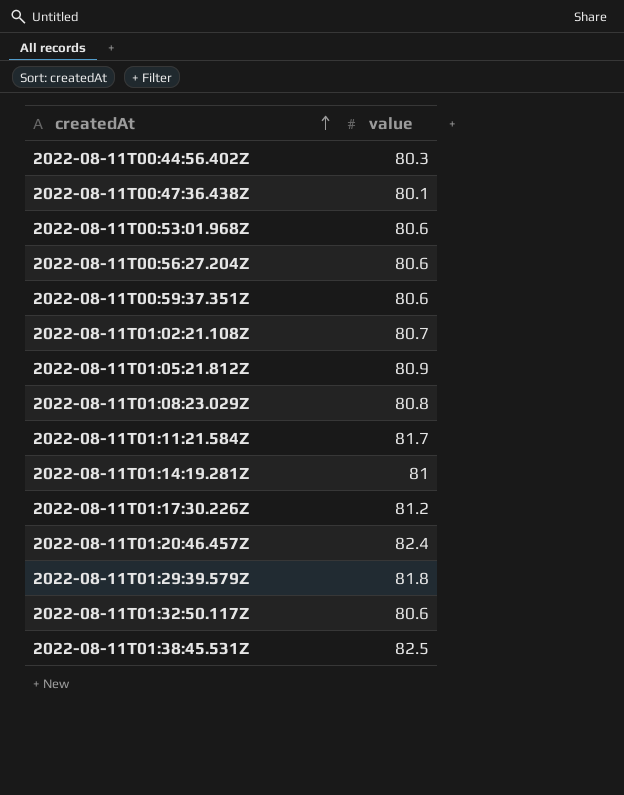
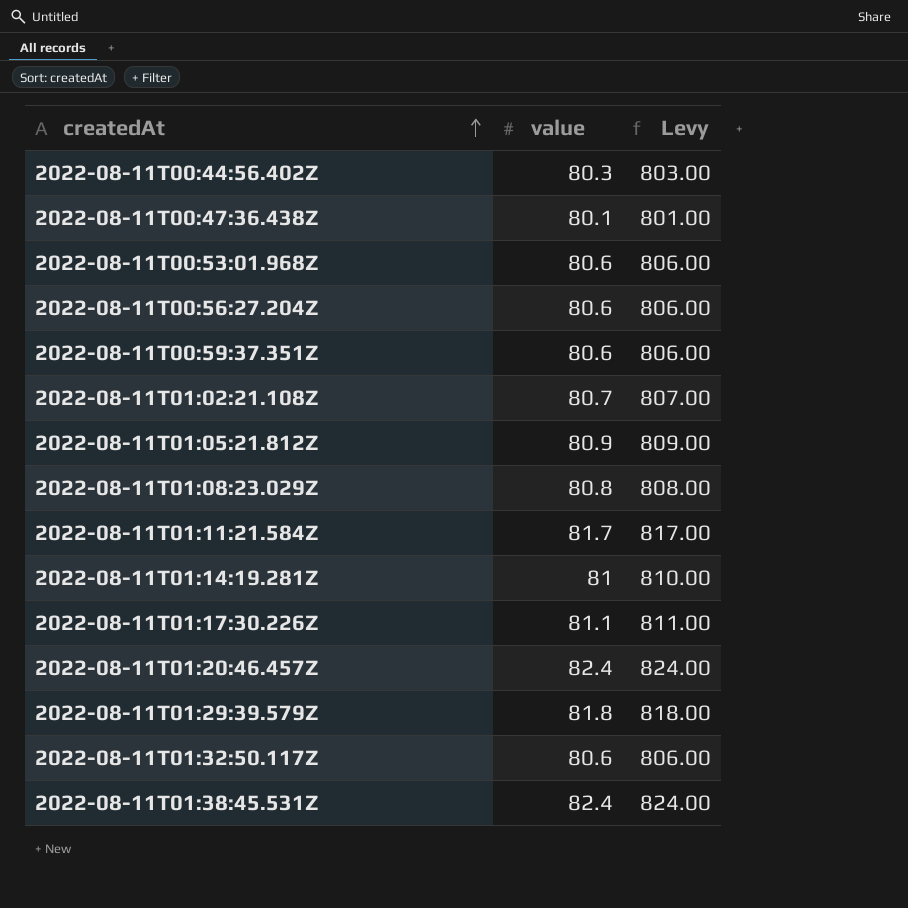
column Levy | formula: none -> [value] * 10
2022-08-11T01:17:30.226Z | value: 81.2 -> 81.1
2022-08-11T01:38:45.531Z | value: 82.5 -> 82.4

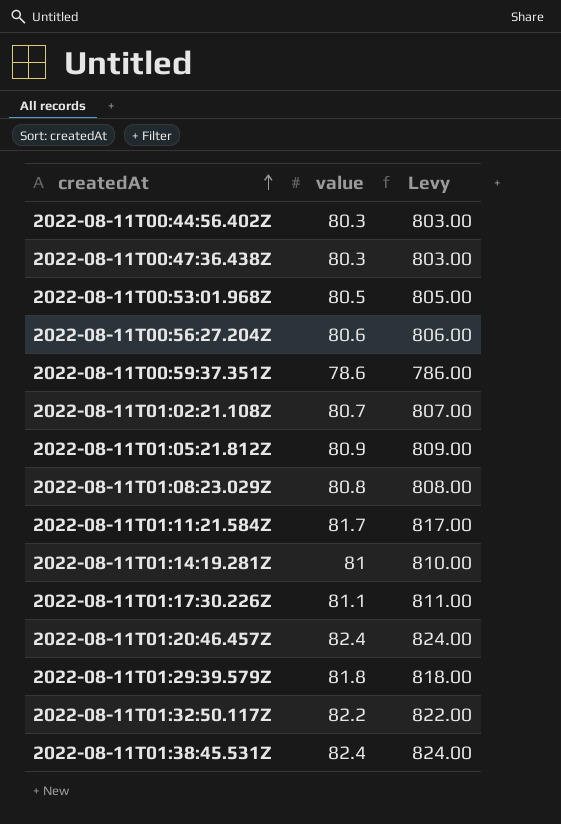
2022-08-11T00:47:36.438Z | value: 80.1 -> 80.3
2022-08-11T00:47:36.438Z | Levy: 801.00 -> 803.00
2022-08-11T00:53:01.968Z | value: 80.6 -> 80.5
2022-08-11T00:53:01.968Z | Levy: 806.00 -> 805.00
2022-08-11T00:59:37.351Z | value: 80.6 -> 78.6
2022-08-11T00:59:37.351Z | Levy: 806.00 -> 786.00
2022-08-11T01:32:50.117Z | value: 80.6 -> 82.2
2022-08-11T01:32:50.117Z | Levy: 806.00 -> 822.00

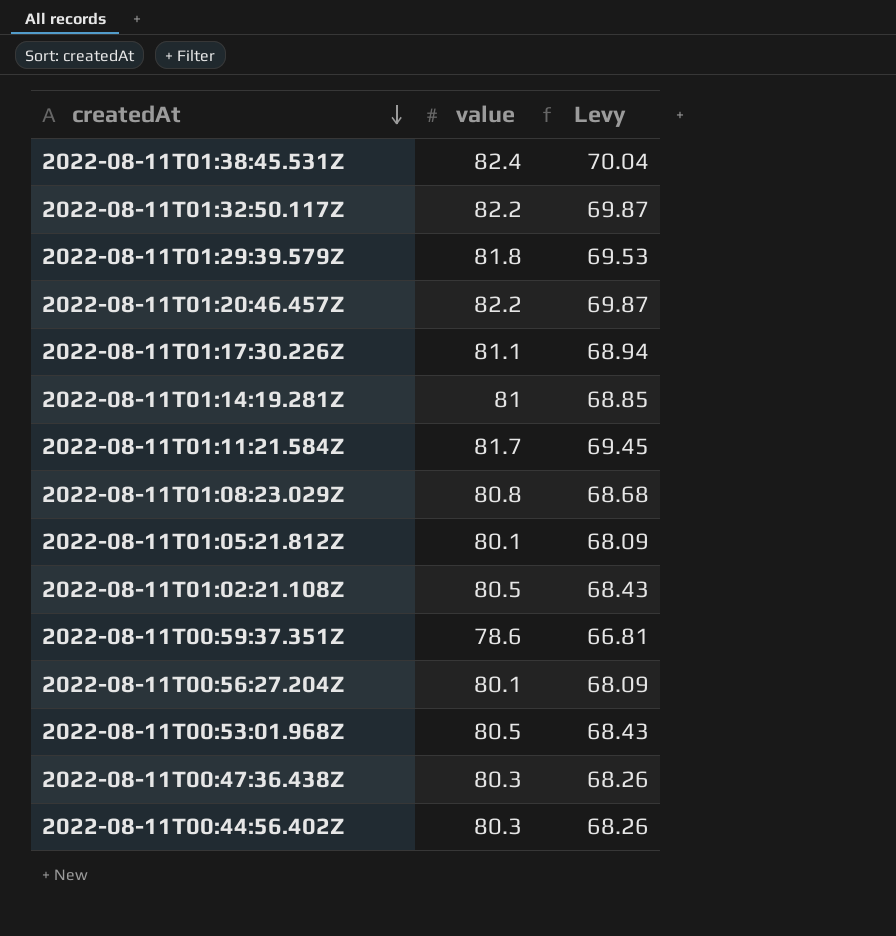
row order: createdAt ascending -> createdAt descending
column Levy | formula: [value] * 10 -> [value] * 0.85
2022-08-11T01:20:46.457Z | value: 82.4 -> 82.2
2022-08-11T01:05:21.812Z | value: 80.9 -> 80.1
2022-08-11T01:02:21.108Z | value: 80.7 -> 80.5
2022-08-11T00:56:27.204Z | value: 80.6 -> 80.1

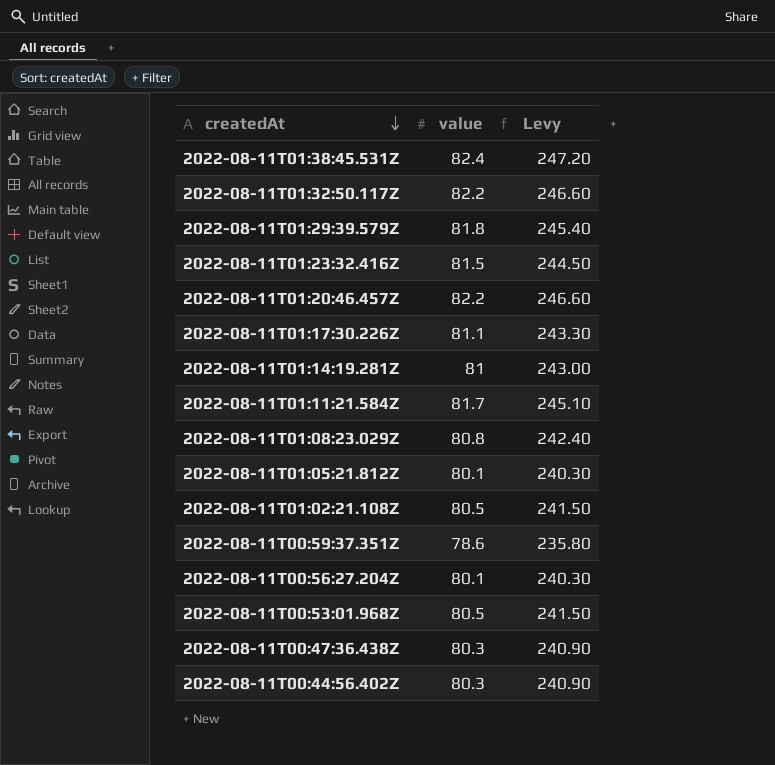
column Levy | formula: [value] * 0.85 -> [value] * 3
row 2022-08-11T01:23:32.416Z: none -> 81.5 | 244.50

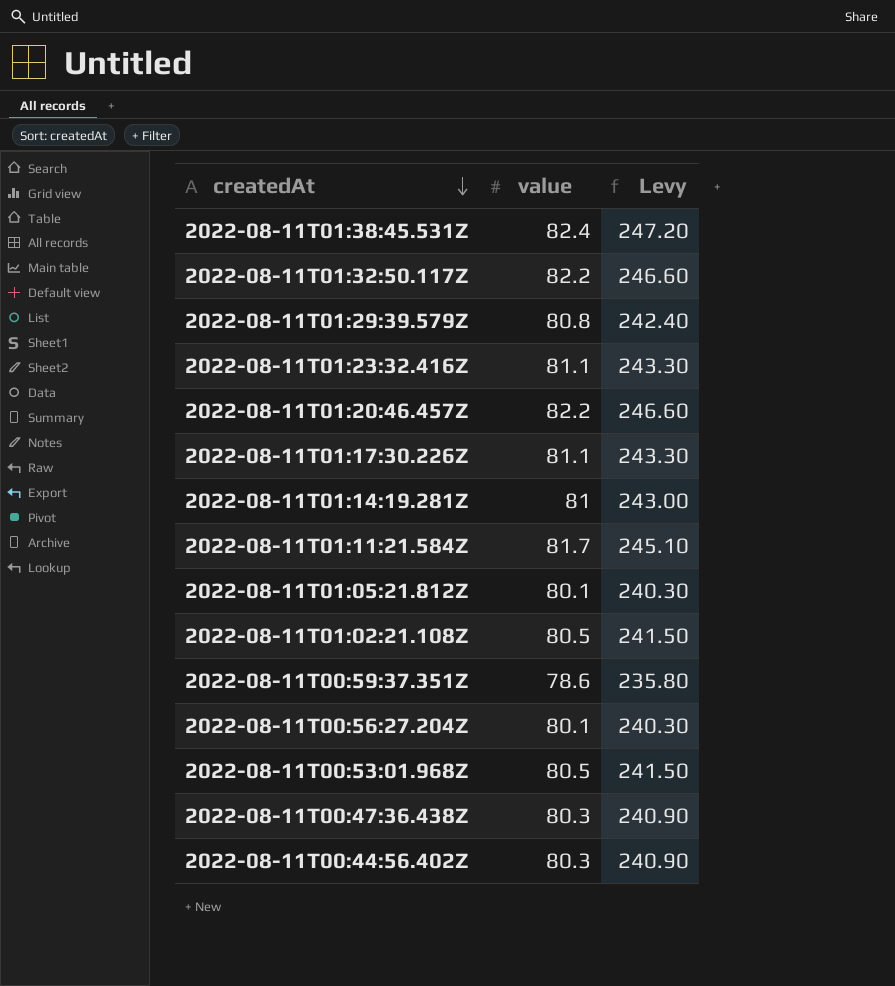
row 2022-08-11T01:08:23.029Z: 80.8 | 242.40 -> none
2022-08-11T01:29:39.579Z | value: 81.8 -> 80.8
2022-08-11T01:29:39.579Z | Levy: 245.40 -> 242.40
2022-08-11T01:23:32.416Z | value: 81.5 -> 81.1
2022-08-11T01:23:32.416Z | Levy: 244.50 -> 243.30

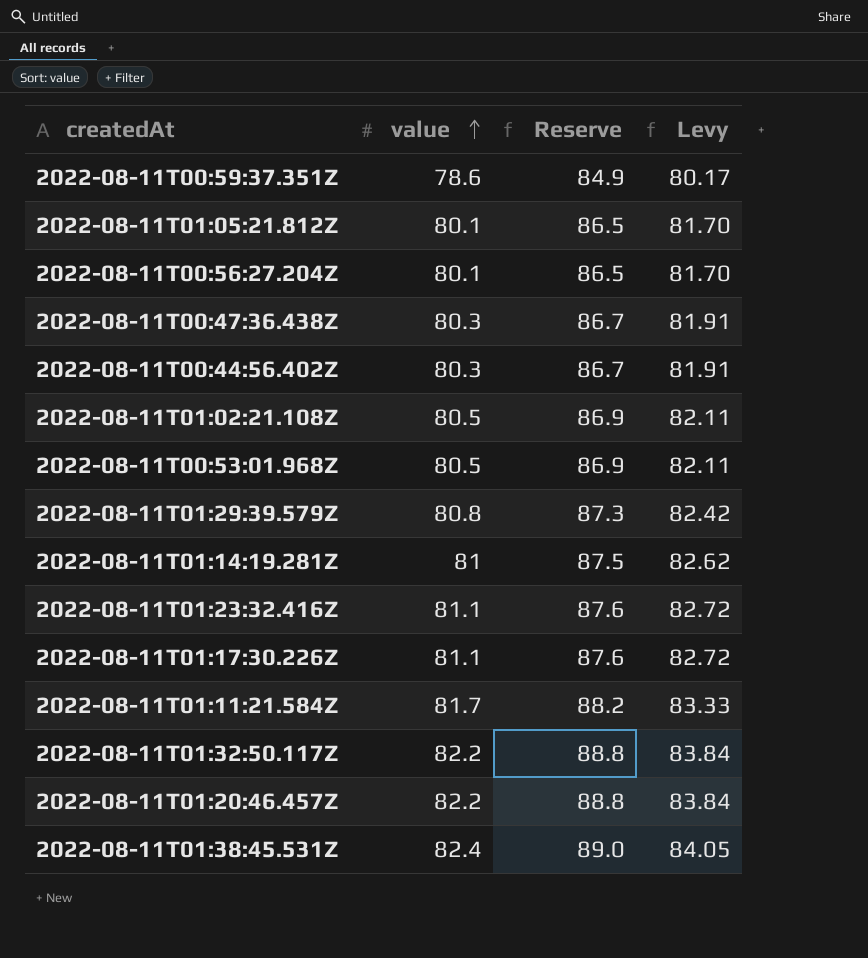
row order: createdAt descending -> value ascending
column Reserve | formula: none -> [value] * 1.08
column Levy | formula: [value] * 3 -> [value] * 1.02

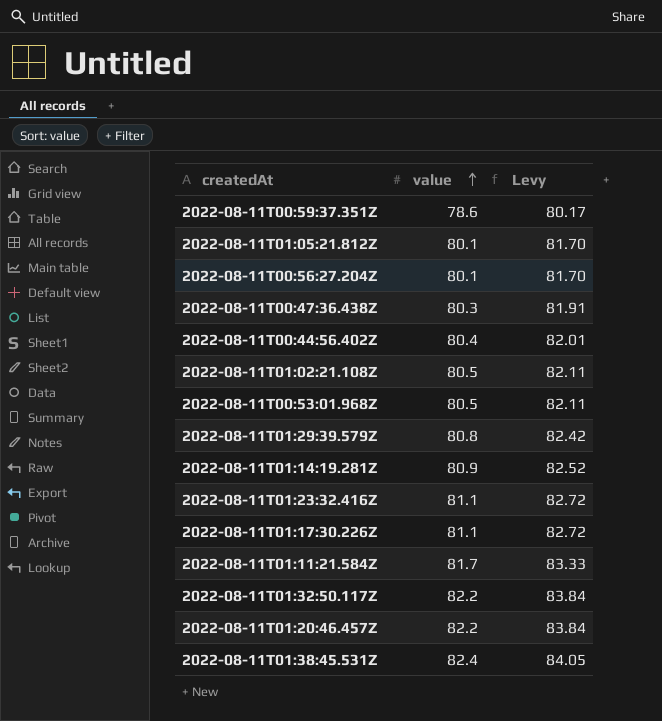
column Reserve | formula: [value] * 1.08 -> none
2022-08-11T00:44:56.402Z | value: 80.3 -> 80.4
2022-08-11T00:44:56.402Z | Levy: 81.91 -> 82.01
2022-08-11T01:14:19.281Z | value: 81 -> 80.9
2022-08-11T01:14:19.281Z | Levy: 82.62 -> 82.52

